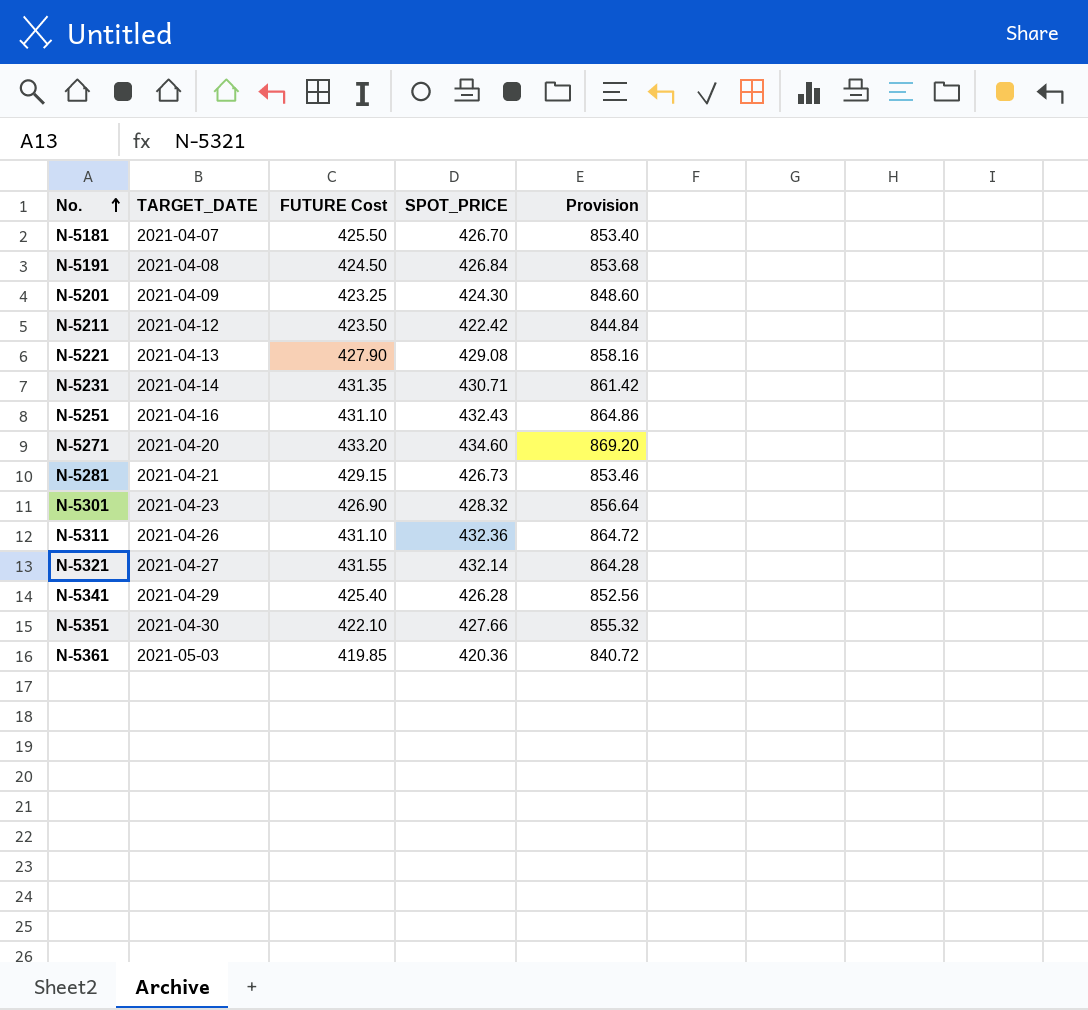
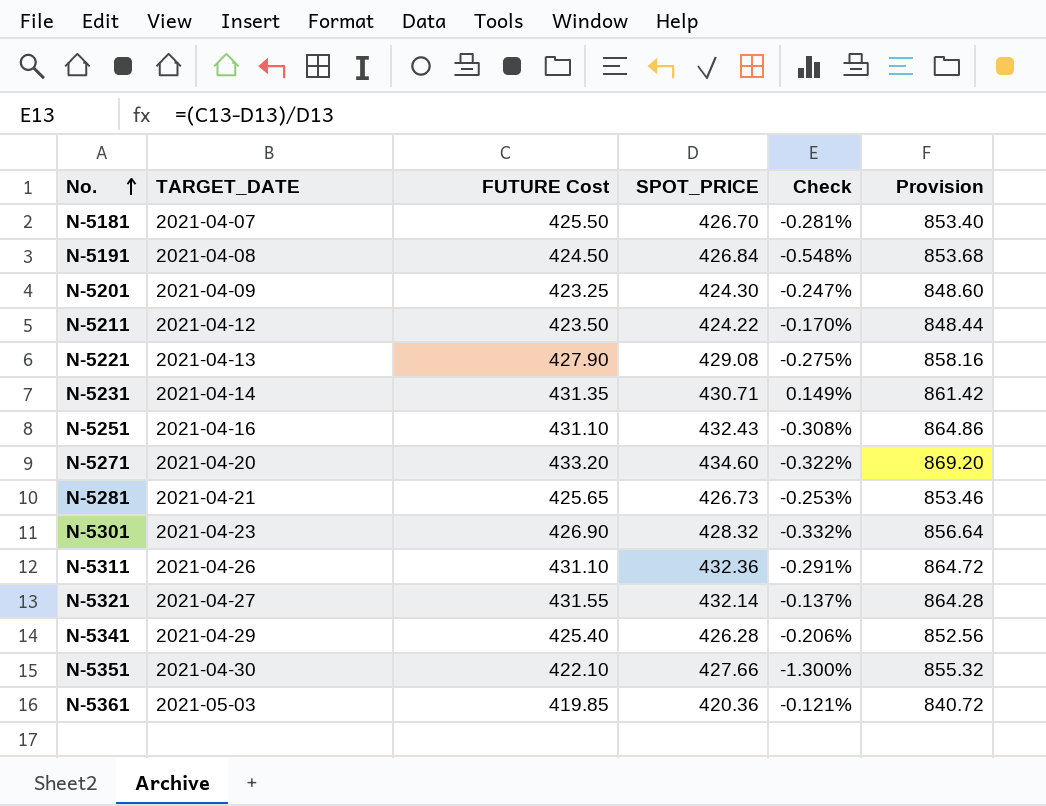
column Check | formula: none -> ([FUTURE Cost] - [SPOT_PRICE]) / [SPOT_PRICE]
N-5211 | SPOT_PRICE: 422.42 -> 424.22
N-5211 | Provision: 844.84 -> 848.44
N-5281 | FUTURE Cost: 429.15 -> 425.65

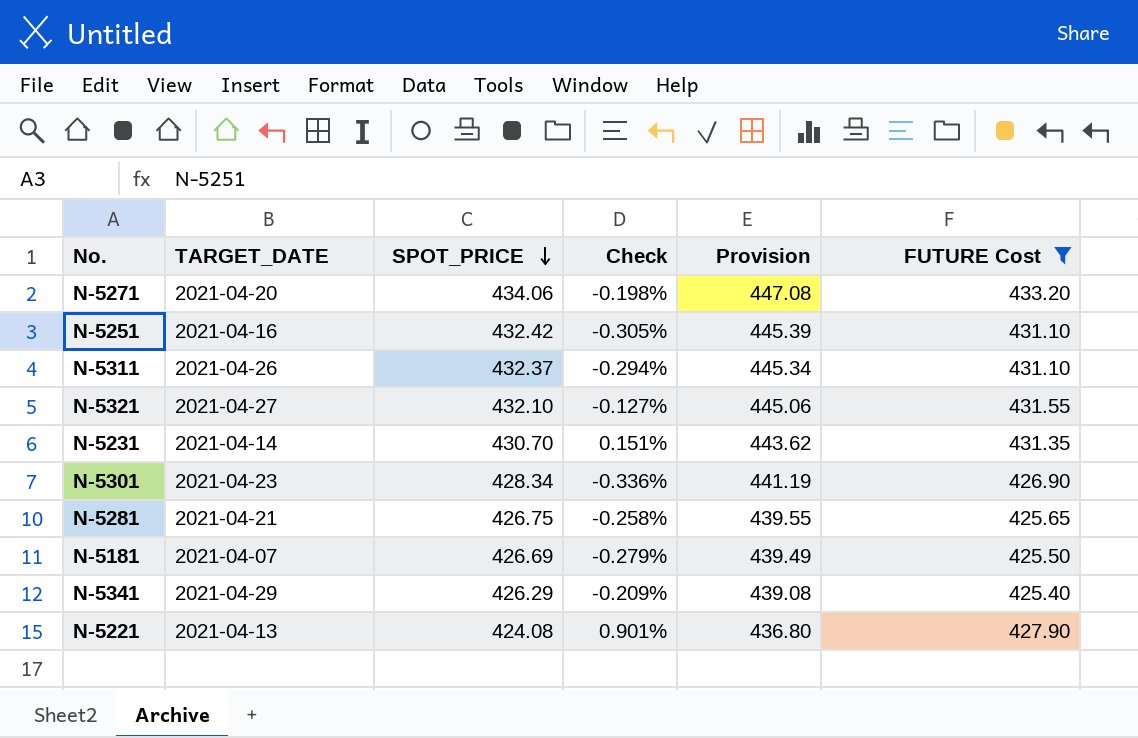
filter: none -> FUTURE Cost >= 425.40
row order: No. ascending -> SPOT_PRICE descending
column Provision | formula: [SPOT_PRICE] * 2 -> [SPOT_PRICE] * 1.03
column FUTURE Cost | position: 3 -> 6
N-5271 | SPOT_PRICE: 434.60 -> 434.06
N-5271 | Check: -0.322% -> -0.198%
N-5251 | SPOT_PRICE: 432.43 -> 432.42
N-5251 | Check: -0.308% -> -0.305%
N-5311 | SPOT_PRICE: 432.36 -> 432.37
N-5311 | Check: -0.291% -> -0.294%
N-5321 | SPOT_PRICE: 432.14 -> 432.10
N-5321 | Check: -0.137% -> -0.127%
N-5231 | SPOT_PRICE: 430.71 -> 430.70
N-5231 | Check: 0.149% -> 0.151%
N-5301 | SPOT_PRICE: 428.32 -> 428.34
N-5301 | Check: -0.332% -> -0.336%
N-5281 | SPOT_PRICE: 426.73 -> 426.75
N-5281 | Check: -0.253% -> -0.258%
N-5181 | SPOT_PRICE: 426.70 -> 426.69
N-5181 | Check: -0.281% -> -0.279%
N-5341 | SPOT_PRICE: 426.28 -> 426.29
N-5341 | Check: -0.206% -> -0.209%
N-5221 | SPOT_PRICE: 429.08 -> 424.08
N-5221 | Check: -0.275% -> 0.901%

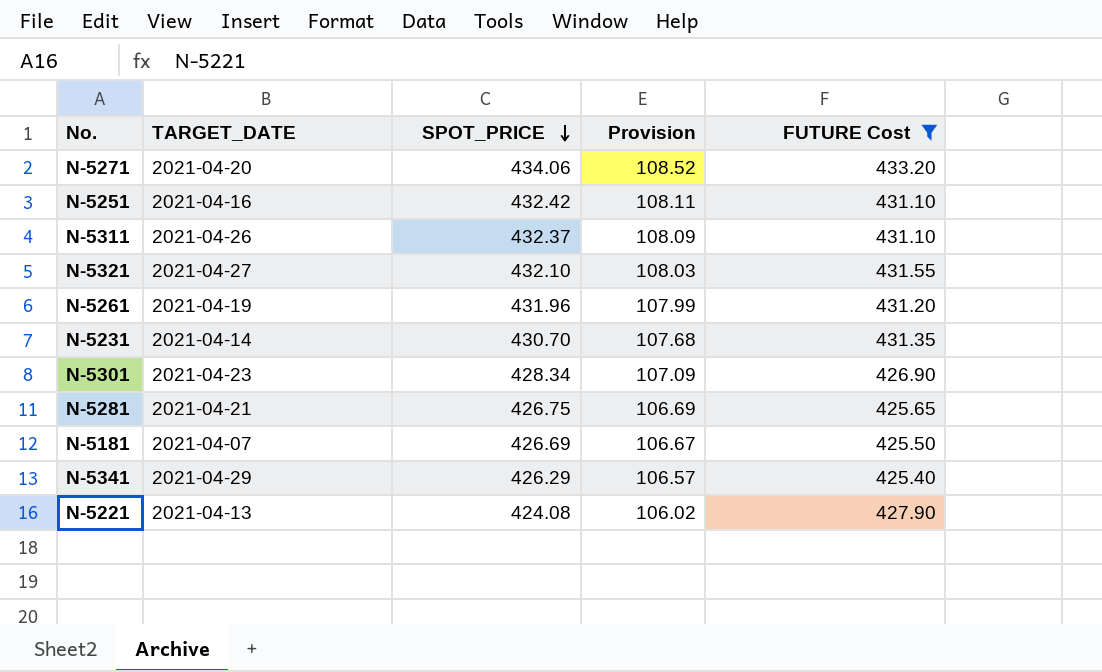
column Check | formula: ([FUTURE Cost] - [SPOT_PRICE]) / [SPOT_PRICE] -> none
column Provision | formula: [SPOT_PRICE] * 1.03 -> [SPOT_PRICE] * 0.25
row N-5261: none -> 2021-04-19 | 431.96 | 107.99 | 431.20

